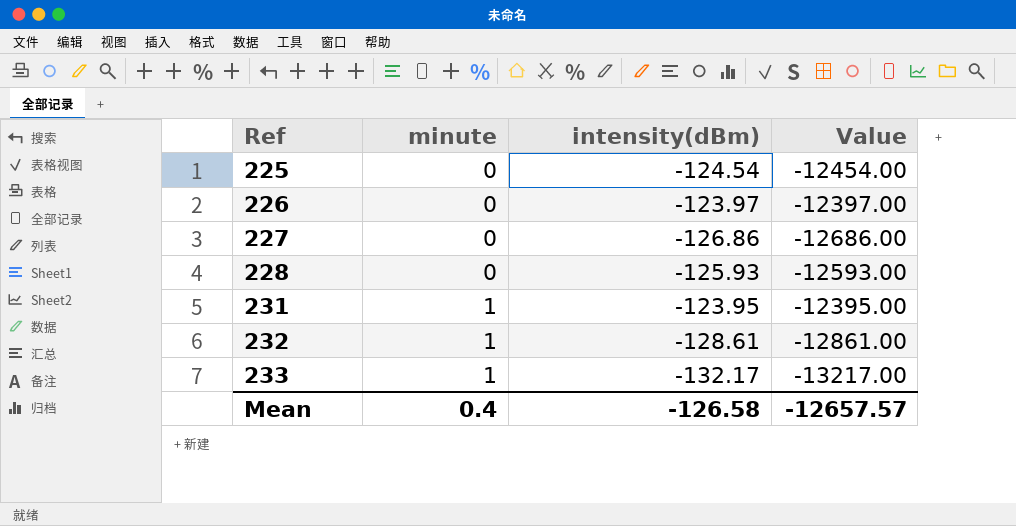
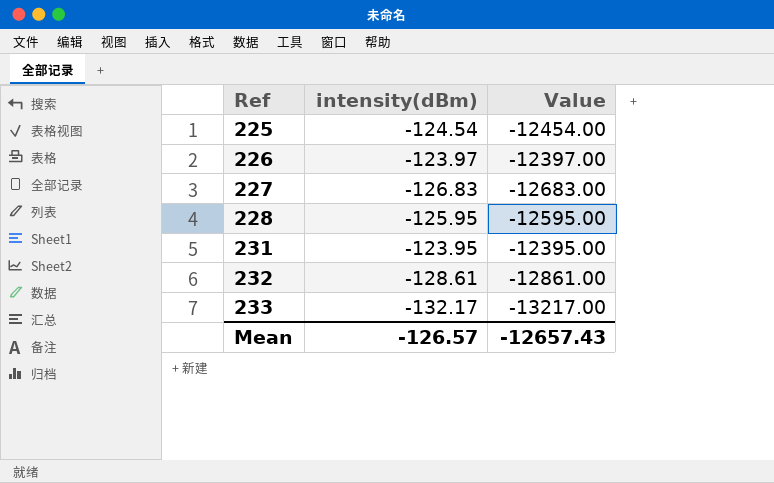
column minute | position: 2 -> none
227 | intensity(dBm): -126.86 -> -126.83
227 | Value: -12686.00 -> -12683.00
228 | intensity(dBm): -125.93 -> -125.95
228 | Value: -12593.00 -> -12595.00
Mean | intensity(dBm): -126.58 -> -126.57
Mean | Value: -12657.57 -> -12657.43

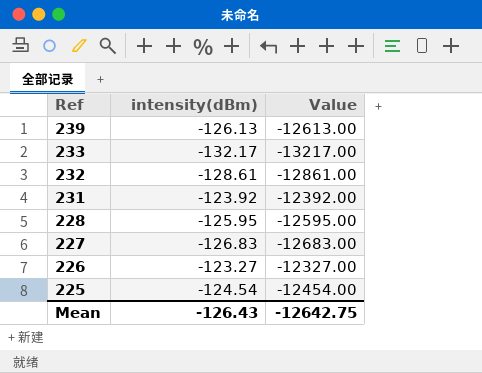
row order: Ref ascending -> Ref descending
row 239: none -> -126.13 | -12613.00
231 | intensity(dBm): -123.95 -> -123.92
231 | Value: -12395.00 -> -12392.00
226 | intensity(dBm): -123.97 -> -123.27
226 | Value: -12397.00 -> -12327.00
Mean | intensity(dBm): -126.57 -> -126.43
Mean | Value: -12657.43 -> -12642.75

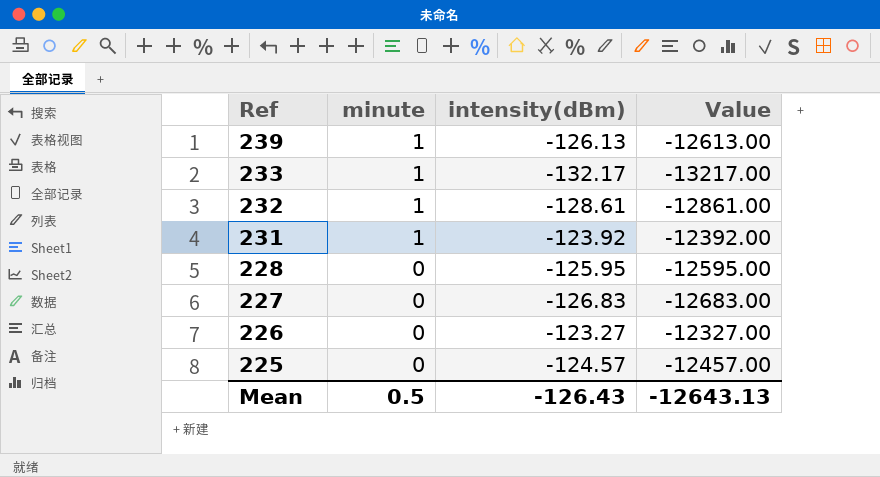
column minute | position: none -> 2
225 | intensity(dBm): -124.54 -> -124.57
225 | Value: -12454.00 -> -12457.00
Mean | Value: -12642.75 -> -12643.13

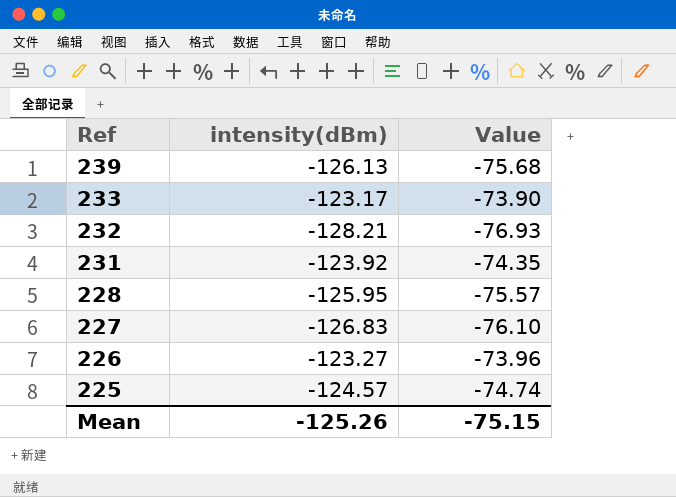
column minute | position: 2 -> none
column Value | formula: [intensity(dBm)] * 100 -> [intensity(dBm)] * 0.6
233 | intensity(dBm): -132.17 -> -123.17
232 | intensity(dBm): -128.61 -> -128.21
Mean | intensity(dBm): -126.43 -> -125.26
Mean | Value: -12643.13 -> -75.15

